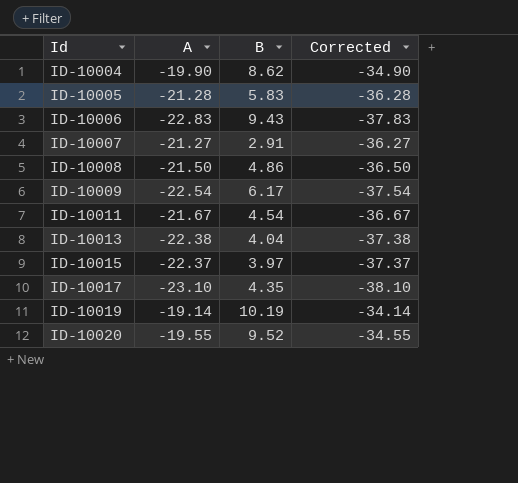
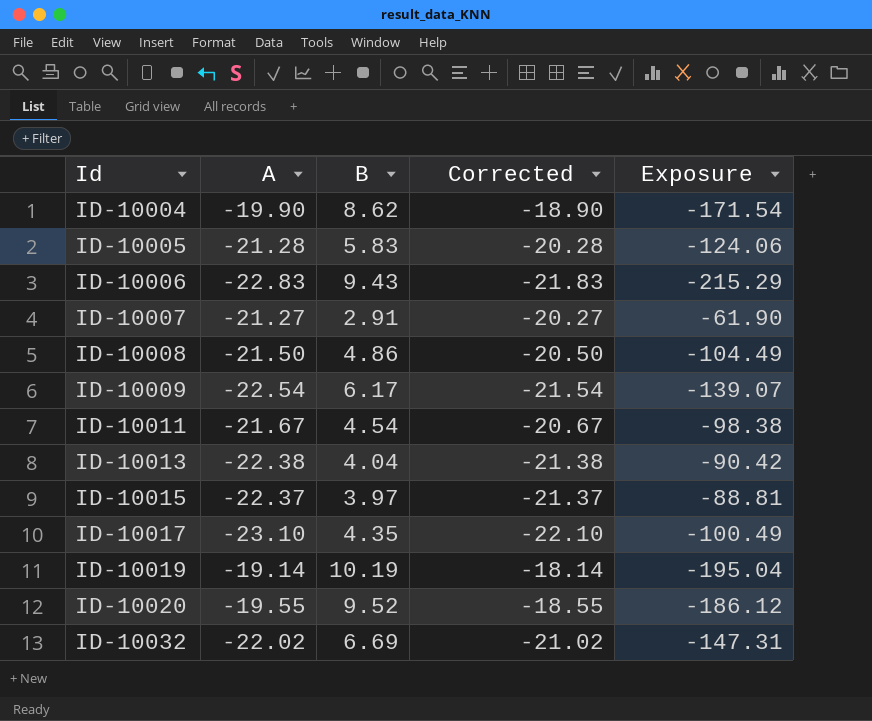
column Corrected | formula: [A] - 15 -> [A] + 1
column Exposure | formula: none -> [A] * [B]
row ID-10032: none -> -22.02 | 6.69 | -21.02 | -147.31

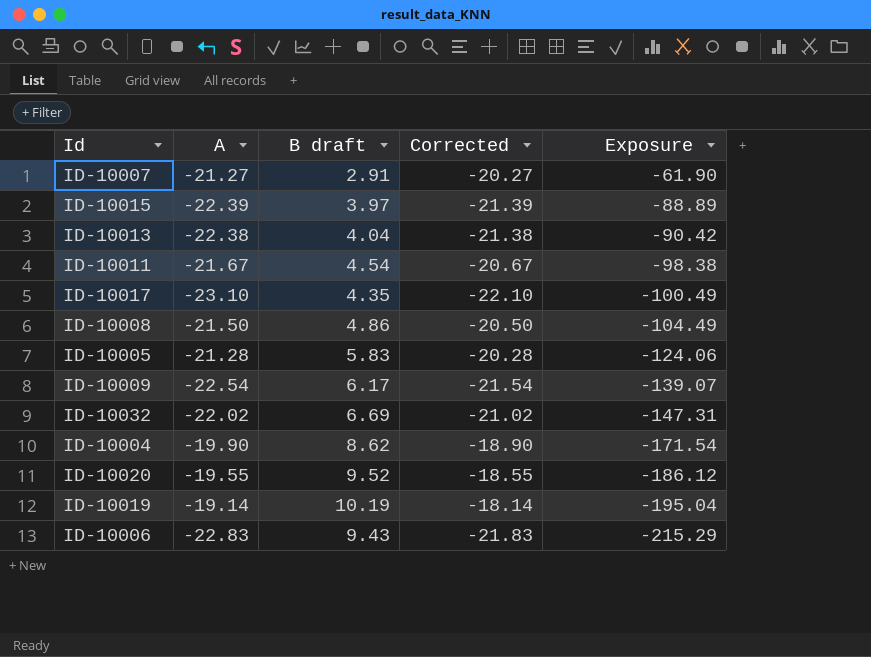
row order: Id ascending -> Exposure descending
column name: B -> B draft
ID-10015 | A: -22.37 -> -22.39
ID-10015 | Corrected: -21.37 -> -21.39
ID-10015 | Exposure: -88.81 -> -88.89

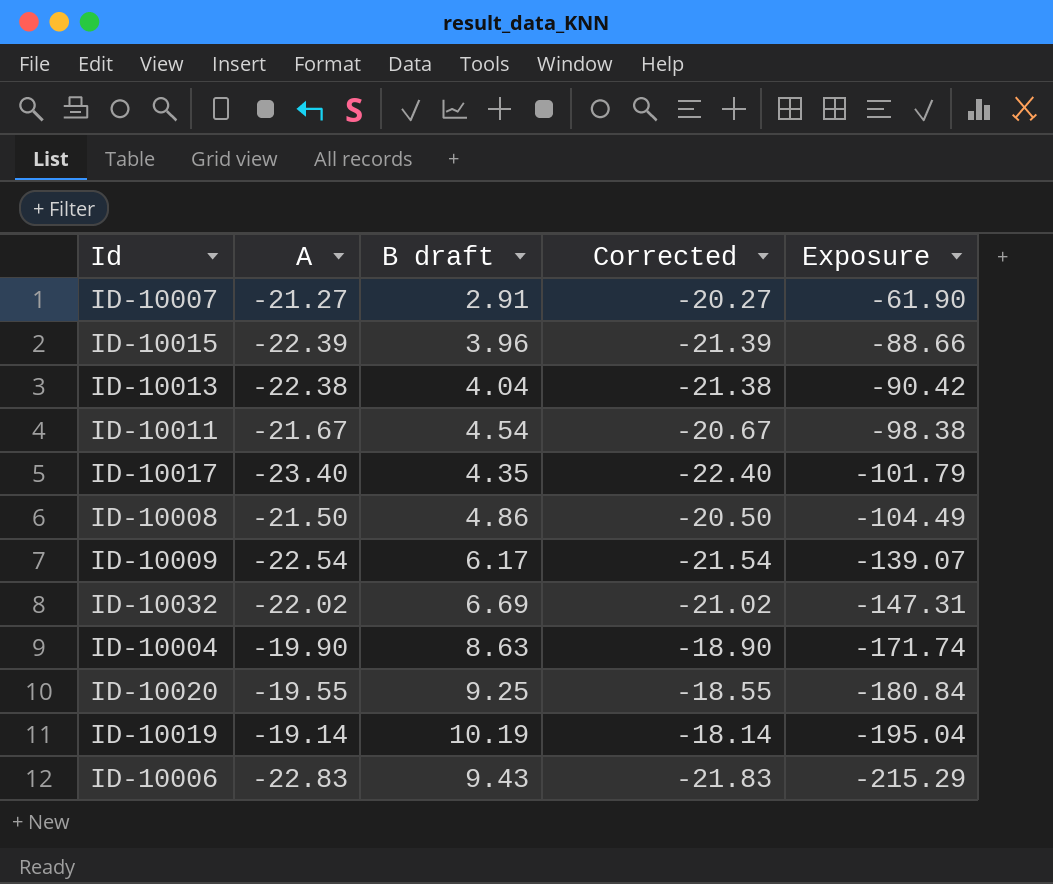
row ID-10005: -21.28 | 5.83 | -20.28 | -124.06 -> none
ID-10015 | B draft: 3.97 -> 3.96
ID-10015 | Exposure: -88.89 -> -88.66
ID-10017 | A: -23.10 -> -23.40
ID-10017 | Corrected: -22.10 -> -22.40
ID-10017 | Exposure: -100.49 -> -101.79
ID-10004 | B draft: 8.62 -> 8.63
ID-10004 | Exposure: -171.54 -> -171.74
ID-10020 | B draft: 9.52 -> 9.25
ID-10020 | Exposure: -186.12 -> -180.84

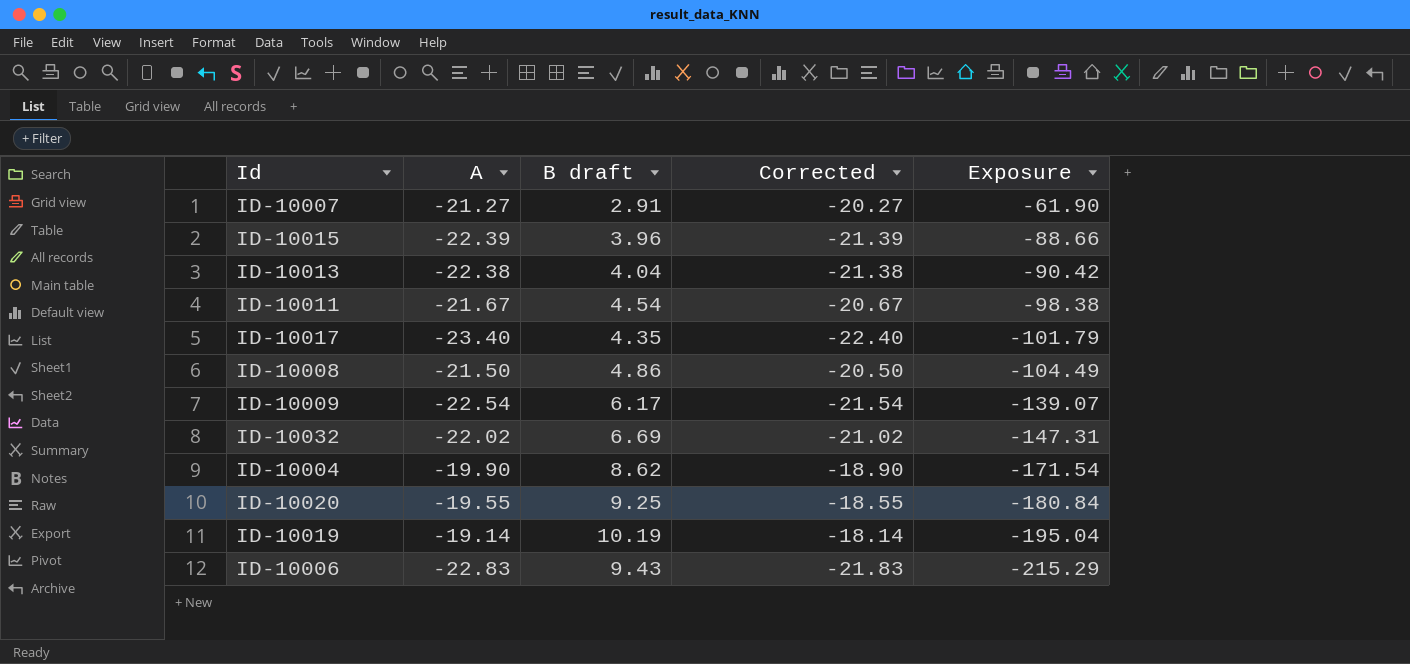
ID-10004 | B draft: 8.63 -> 8.62
ID-10004 | Exposure: -171.74 -> -171.54

